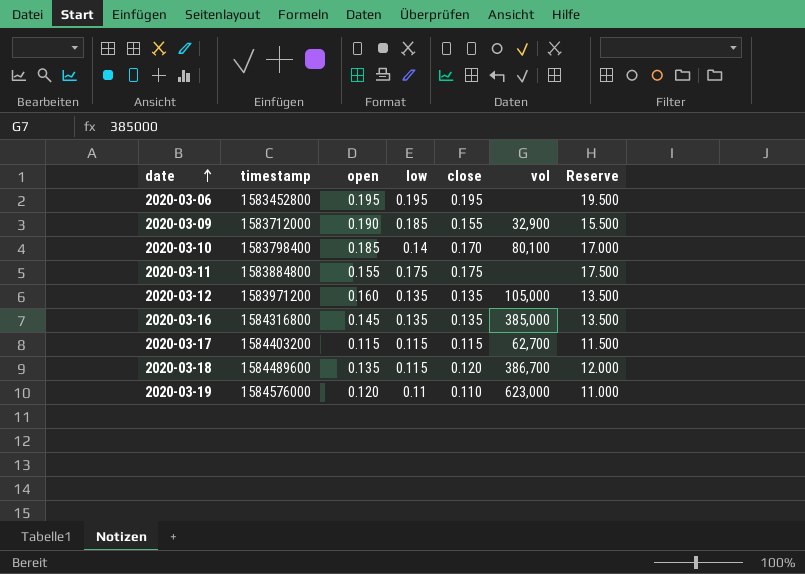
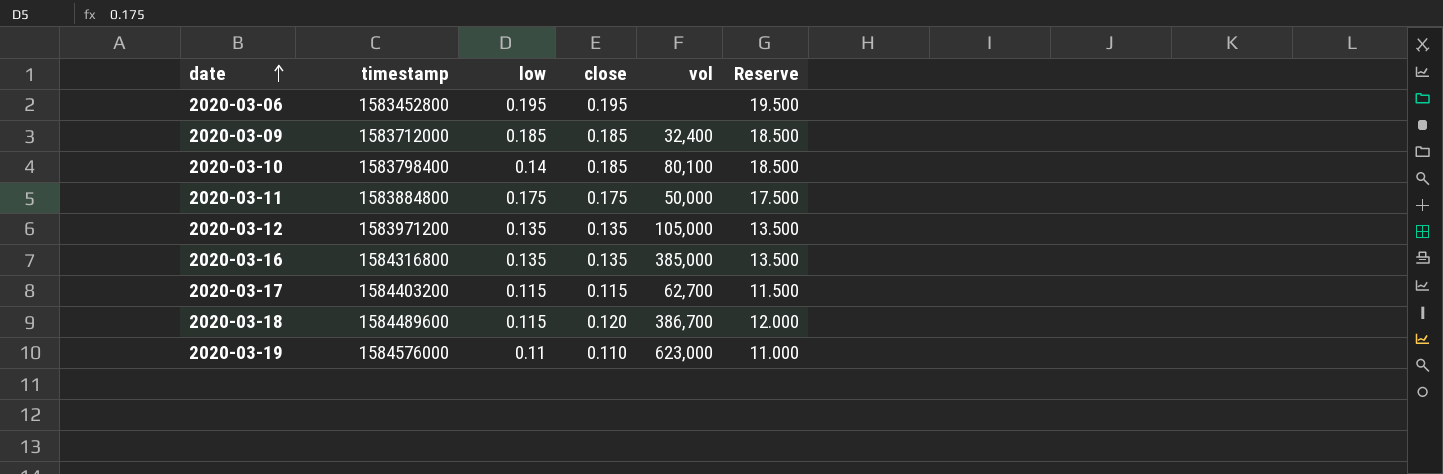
column open | position: 3 -> none
2020-03-09 | close: 0.155 -> 0.185
2020-03-09 | vol: 32,900 -> 32,400
2020-03-09 | Reserve: 15.500 -> 18.500
2020-03-10 | close: 0.170 -> 0.185
2020-03-10 | Reserve: 17.000 -> 18.500
2020-03-11 | vol: none -> 50,000

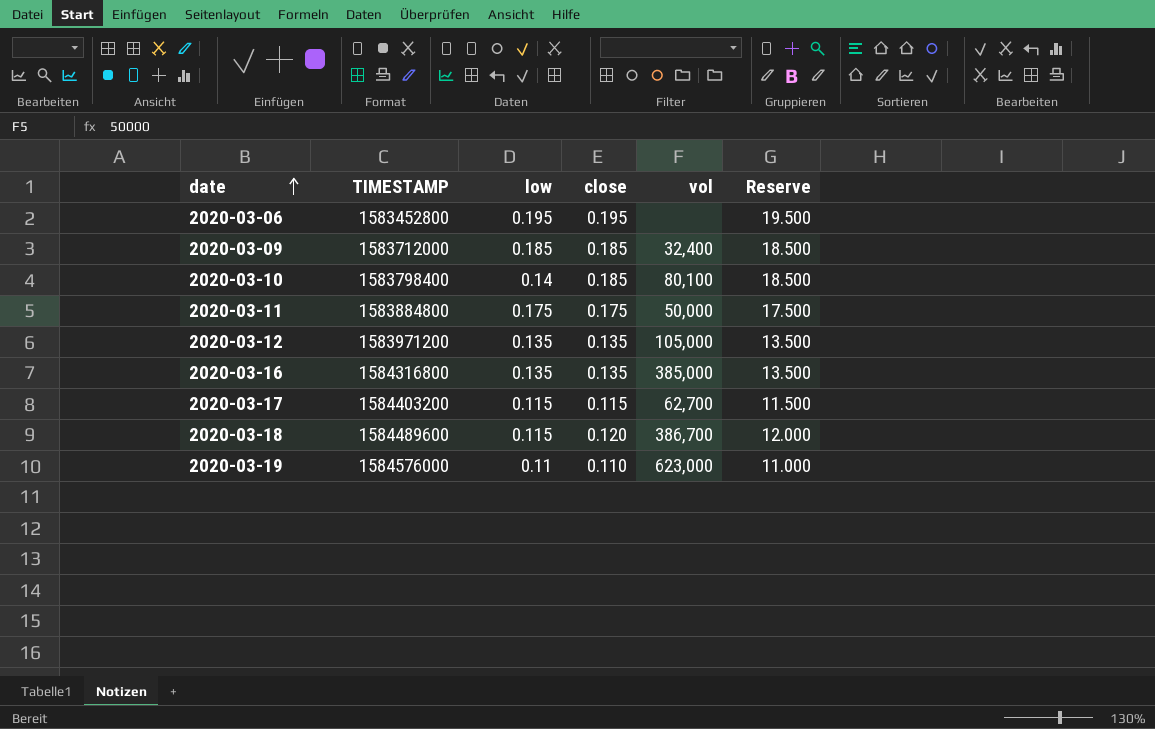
column name: timestamp -> TIMESTAMP

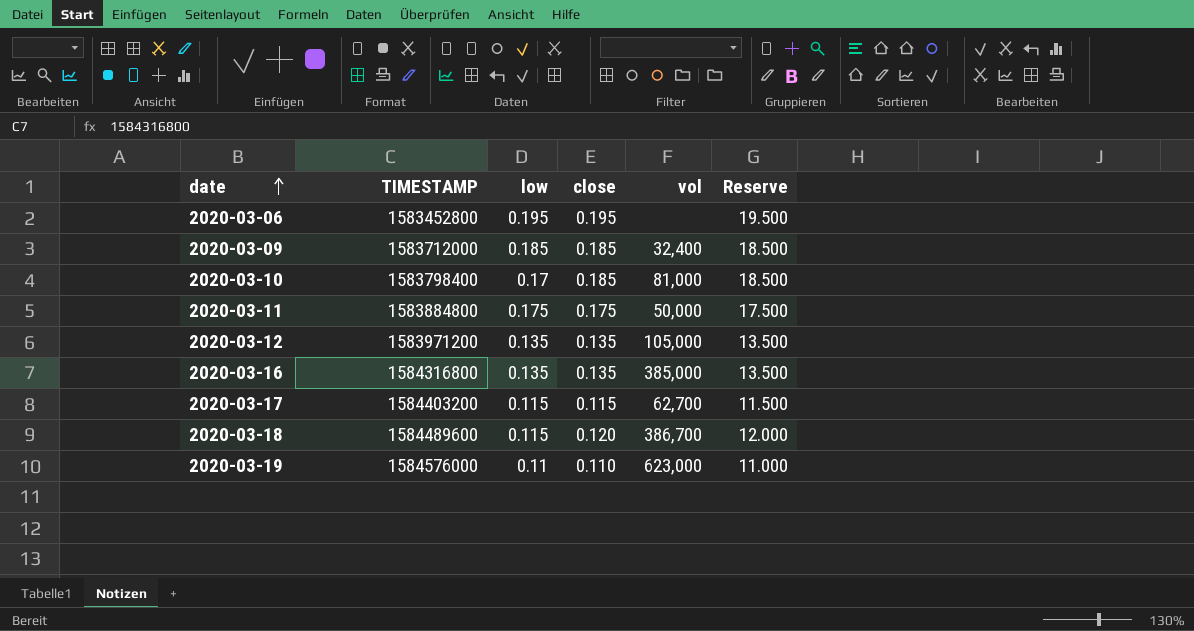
2020-03-10 | low: 0.14 -> 0.17
2020-03-10 | vol: 80,100 -> 81,000

